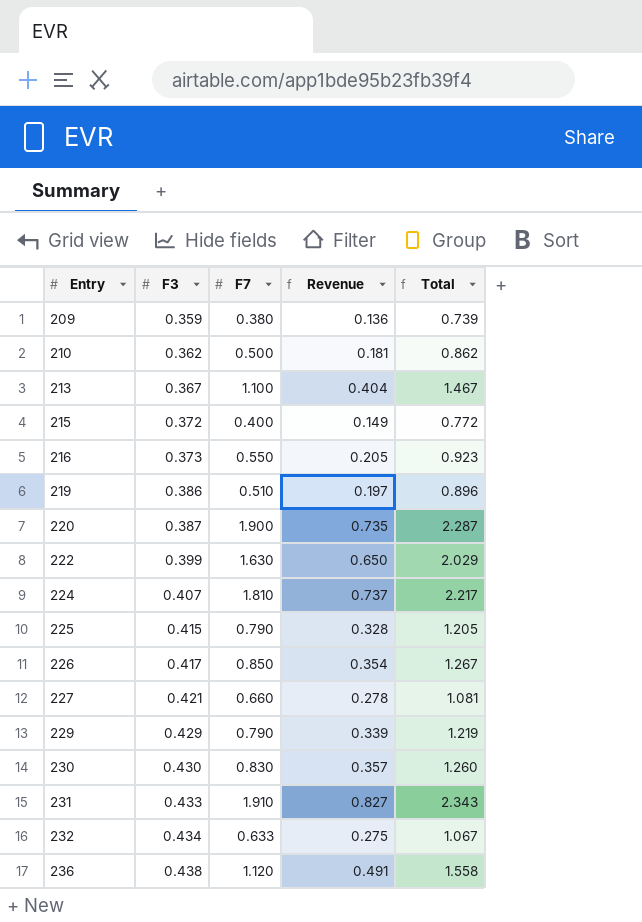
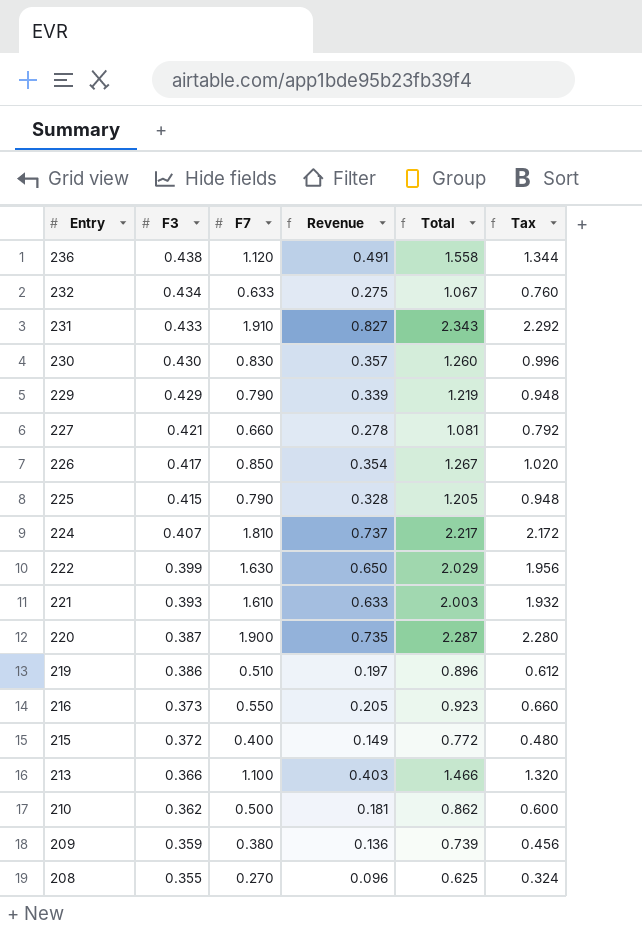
row order: Entry ascending -> Entry descending
column Tax | formula: none -> [F7] * 1.2
row 221: none -> 0.393 | 1.610 | 0.633 | 2.003 | 1.932
213 | F3: 0.367 -> 0.366
213 | Revenue: 0.404 -> 0.403
213 | Total: 1.467 -> 1.466
row 208: none -> 0.355 | 0.270 | 0.096 | 0.625 | 0.324

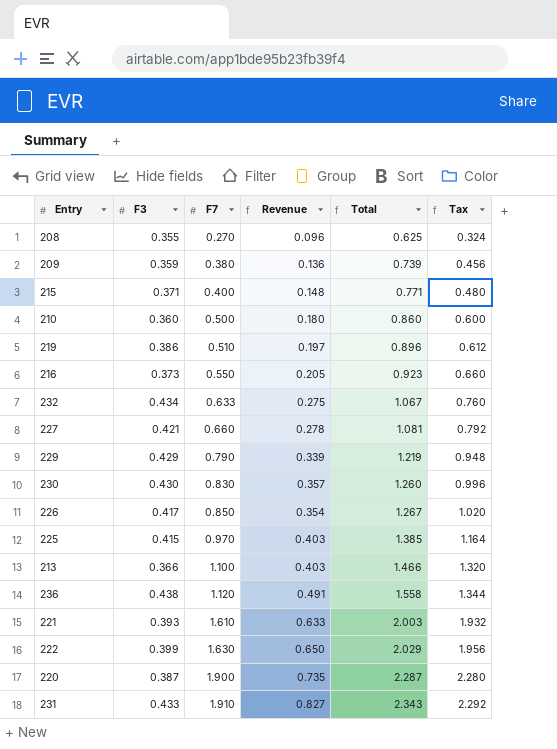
row order: Entry descending -> F7 ascending
row 224: 0.407 | 1.810 | 0.737 | 2.217 | 2.172 -> none
215 | F3: 0.372 -> 0.371
215 | Revenue: 0.149 -> 0.148
215 | Total: 0.772 -> 0.771
210 | F3: 0.362 -> 0.360
210 | Revenue: 0.181 -> 0.180
210 | Total: 0.862 -> 0.860
225 | F7: 0.790 -> 0.970
225 | Revenue: 0.328 -> 0.403
225 | Total: 1.205 -> 1.385
225 | Tax: 0.948 -> 1.164

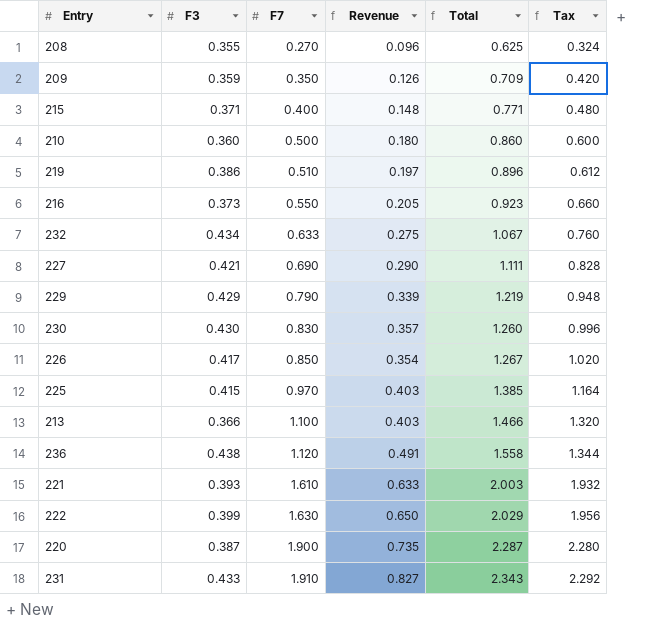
209 | F7: 0.380 -> 0.350
209 | Revenue: 0.136 -> 0.126
209 | Total: 0.739 -> 0.709
209 | Tax: 0.456 -> 0.420
227 | F7: 0.660 -> 0.690
227 | Revenue: 0.278 -> 0.290
227 | Total: 1.081 -> 1.111
227 | Tax: 0.792 -> 0.828

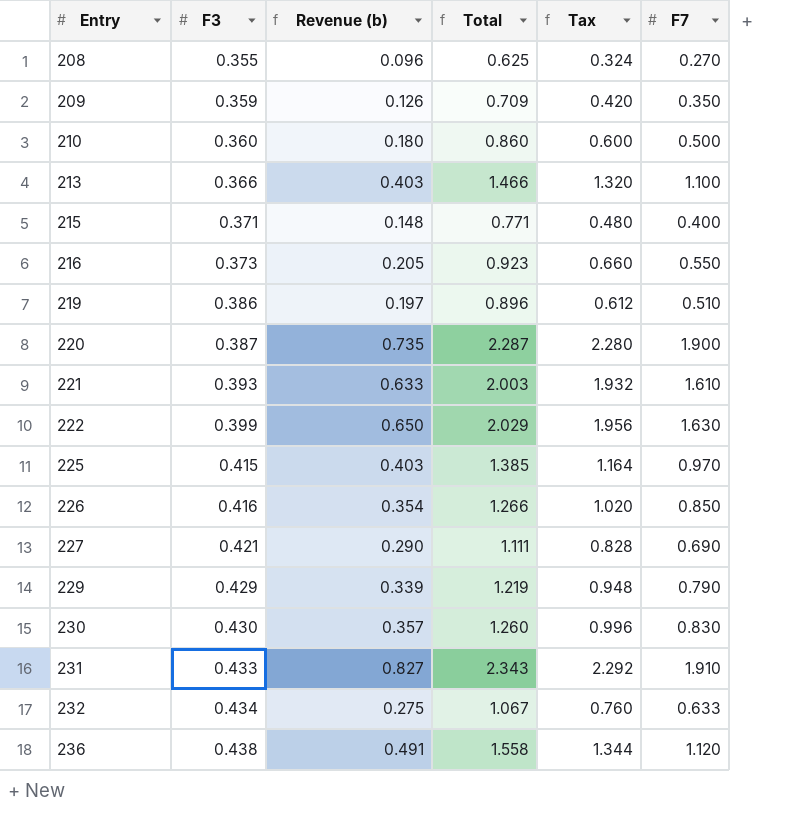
row order: F7 ascending -> Entry ascending
column name: Revenue -> Revenue (b)
column F7 | position: 3 -> 6
226 | F3: 0.417 -> 0.416
226 | Total: 1.267 -> 1.266

